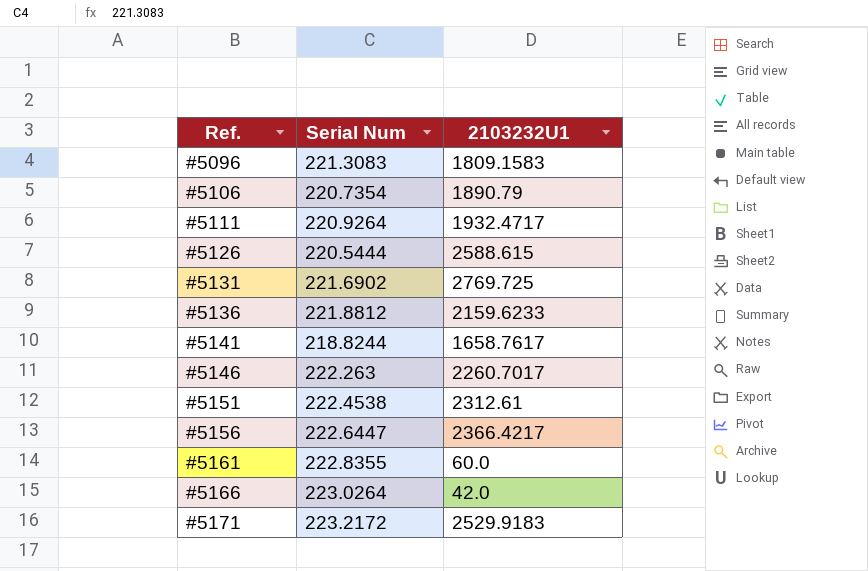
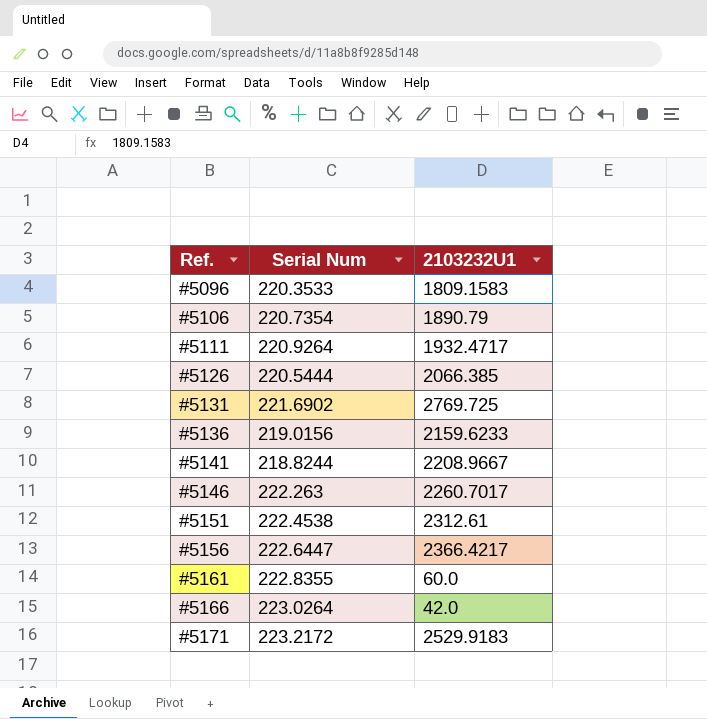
#5096 | Serial Num: 221.3083 -> 220.3533
#5126 | 2103232U1: 2588.615 -> 2066.385
#5136 | Serial Num: 221.8812 -> 219.0156
#5141 | 2103232U1: 1658.7617 -> 2208.9667

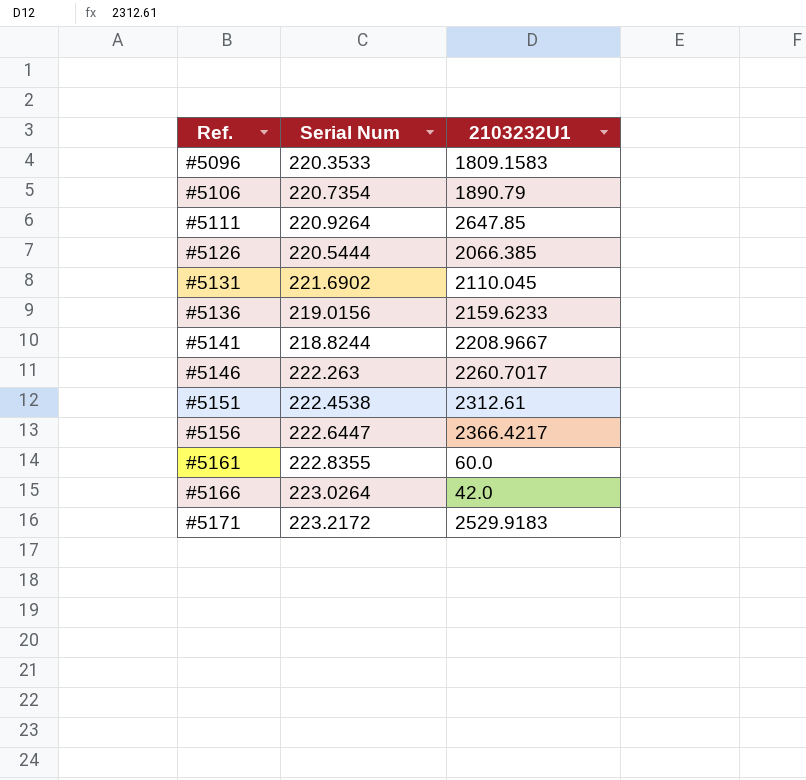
#5111 | 2103232U1: 1932.4717 -> 2647.85
#5131 | 2103232U1: 2769.725 -> 2110.045

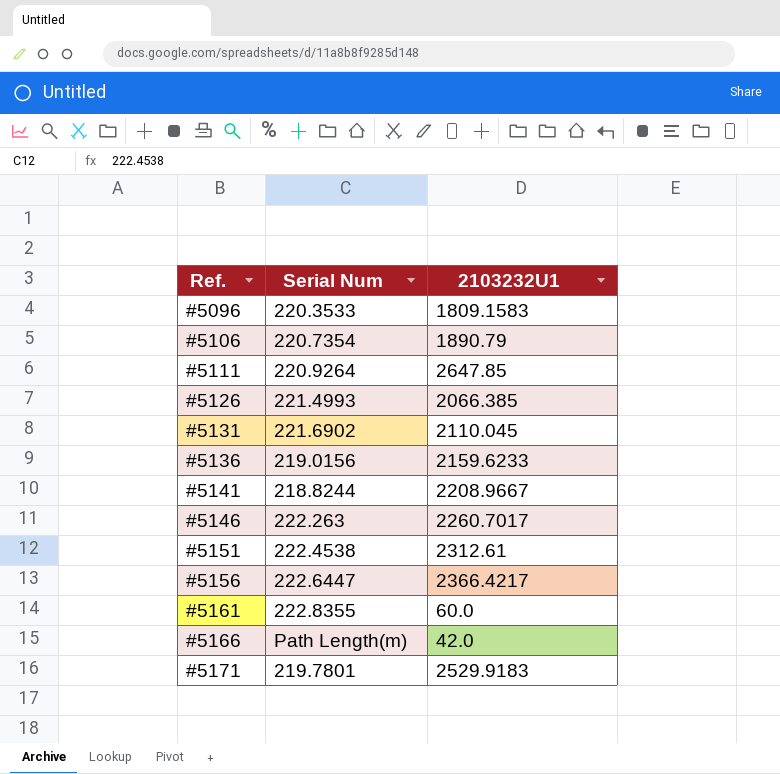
#5126 | Serial Num: 220.5444 -> 221.4993
#5166 | Serial Num: 223.0264 -> Path Length(m)
#5171 | Serial Num: 223.2172 -> 219.7801

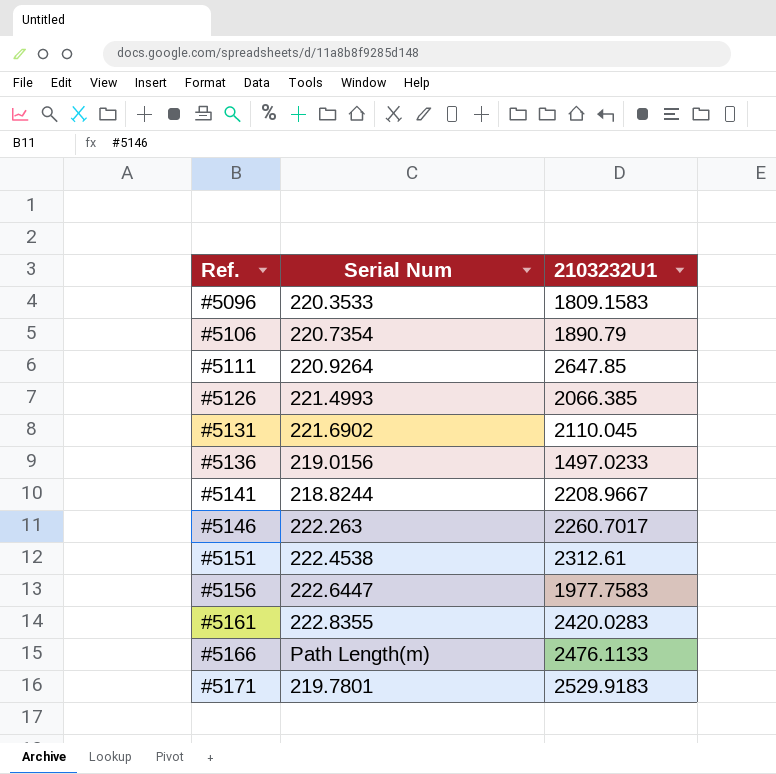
#5136 | 2103232U1: 2159.6233 -> 1497.0233
#5156 | 2103232U1: 2366.4217 -> 1977.7583
#5161 | 2103232U1: 60.0 -> 2420.0283
#5166 | 2103232U1: 42.0 -> 2476.1133

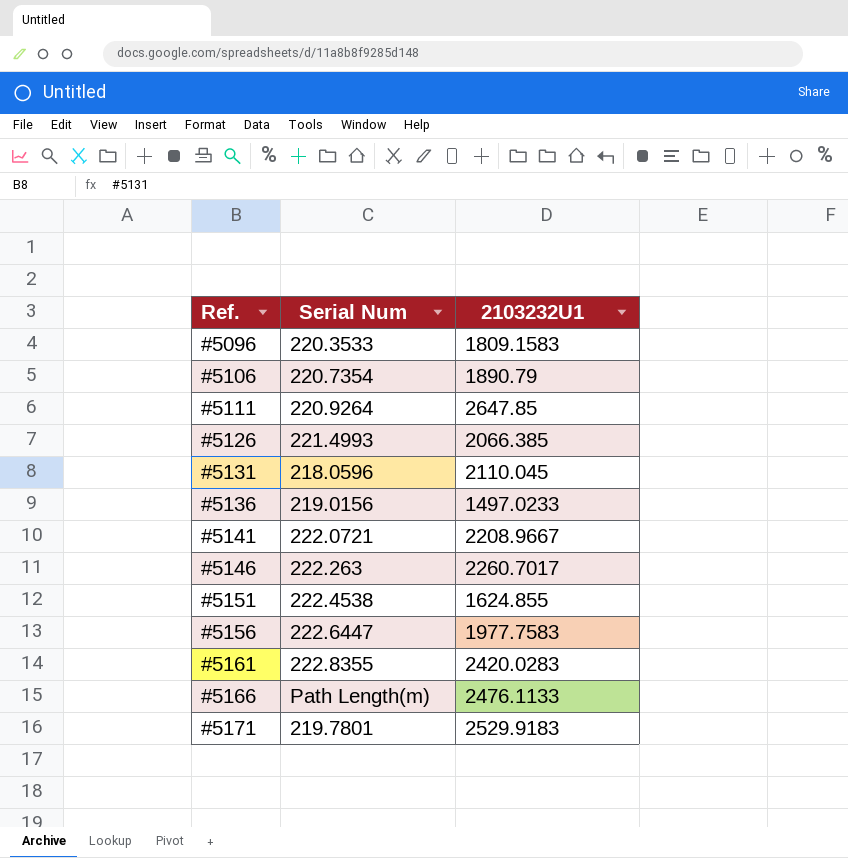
#5131 | Serial Num: 221.6902 -> 218.0596
#5141 | Serial Num: 218.8244 -> 222.0721
#5151 | 2103232U1: 2312.61 -> 1624.855

